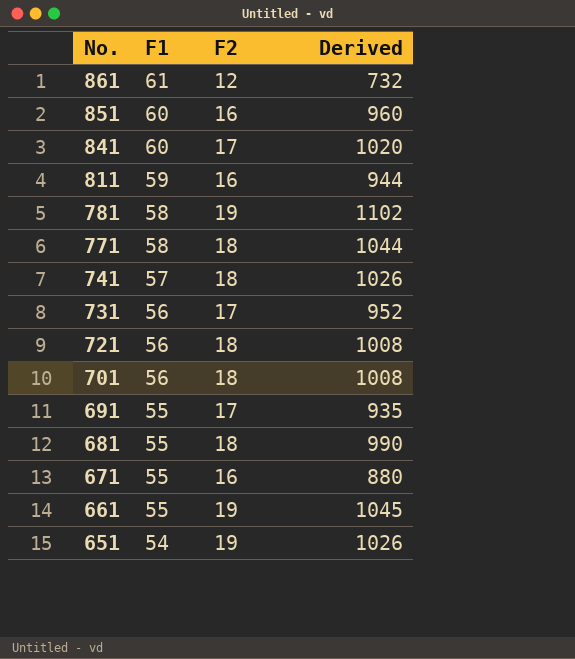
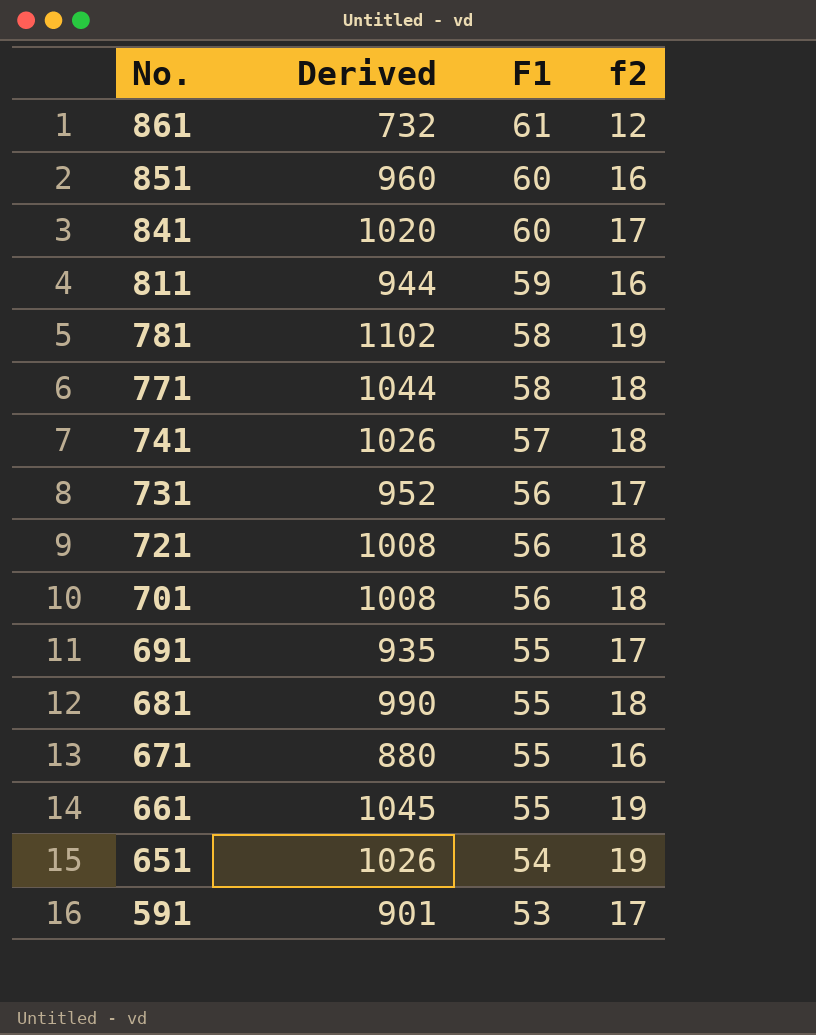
column Derived | position: 4 -> 2
column name: F2 -> f2
row 591: none -> 901 | 53 | 17

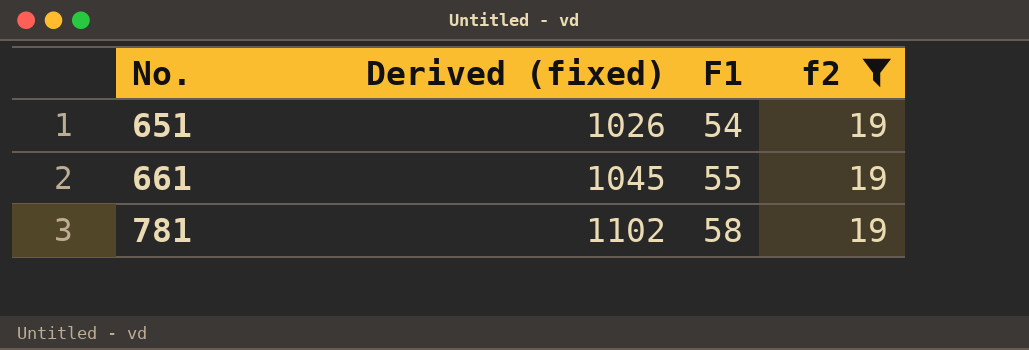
filter: none -> f2 = 19
row order: No. descending -> No. ascending
column name: Derived -> Derived (fixed)

